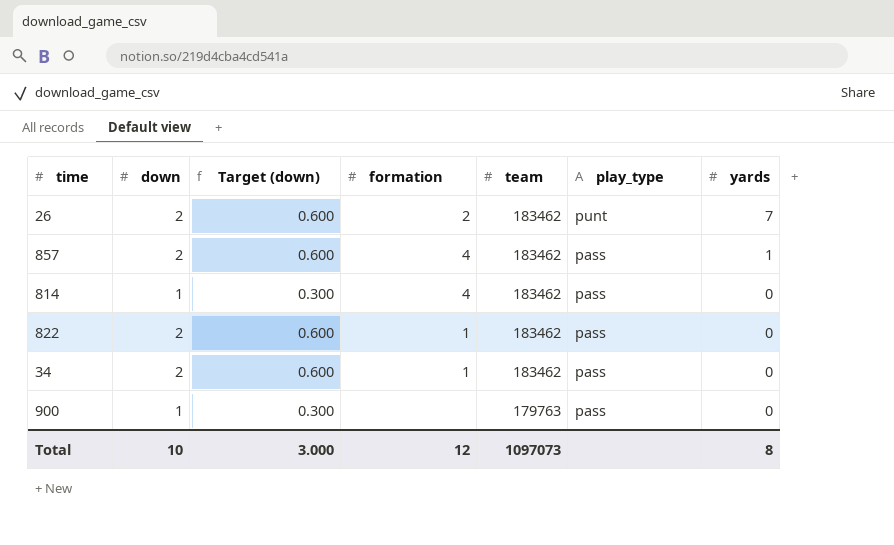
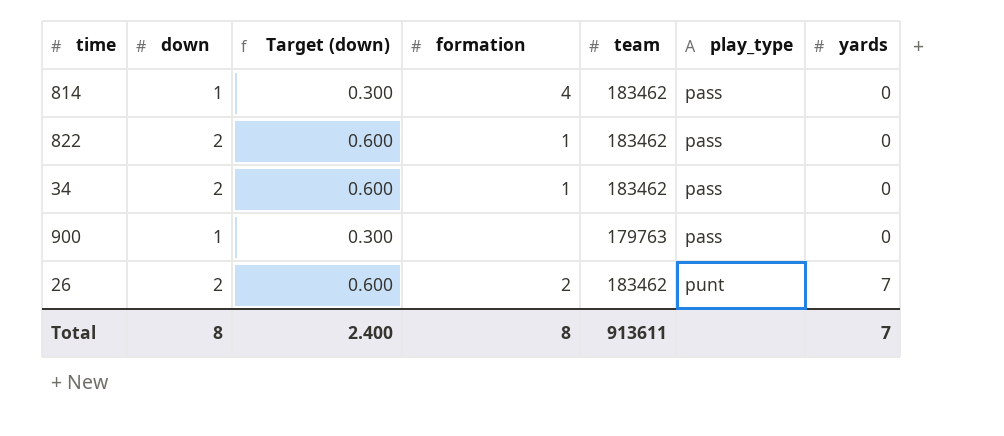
row order: team descending -> play_type ascending
row 857: 2 | 0.600 | 4 | 183462 | pass | 1 -> none
Total | down: 10 -> 8
Total | Target (down): 3.000 -> 2.400
Total | formation: 12 -> 8
Total | team: 1097073 -> 913611
Total | yards: 8 -> 7

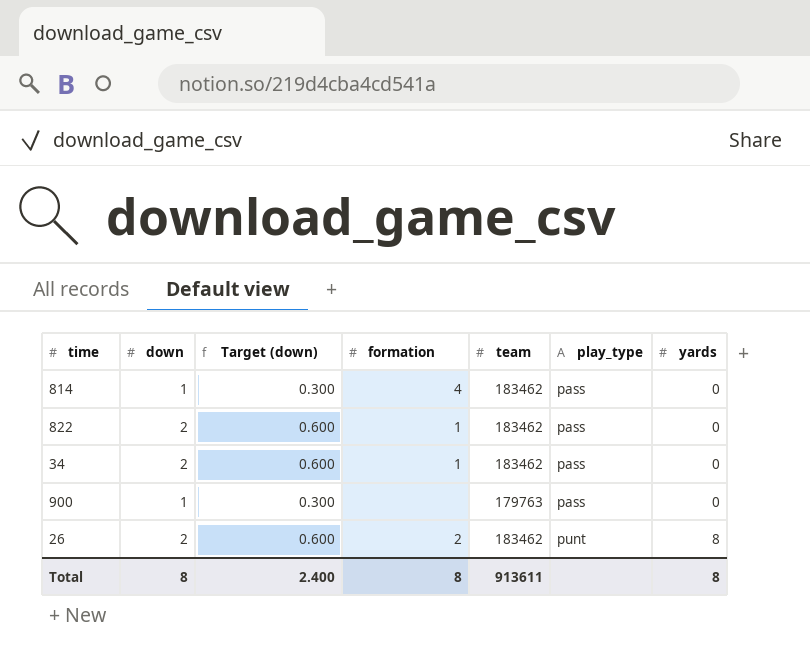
26 | yards: 7 -> 8
Total | yards: 7 -> 8

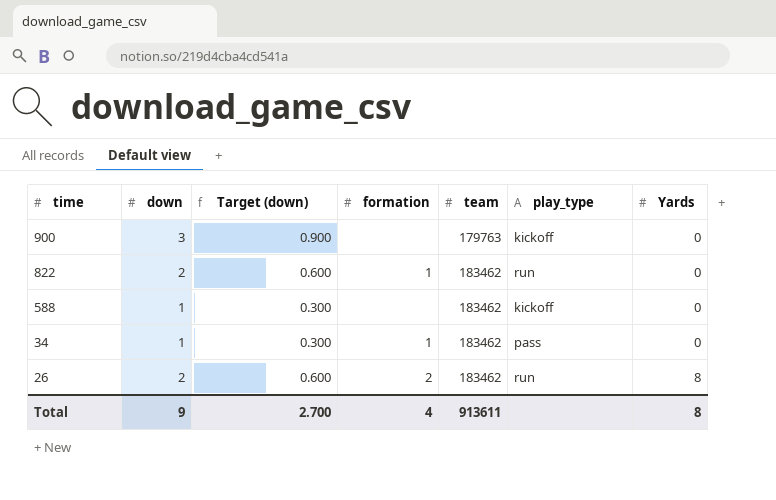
row order: play_type ascending -> time descending
column name: yards -> Yards
row 814: 1 | 0.300 | 4 | 183462 | pass | 0 -> none
900 | down: 1 -> 3
900 | Target (down): 0.300 -> 0.900
900 | play_type: pass -> kickoff
822 | play_type: pass -> run
row 588: none -> 1 | 0.300 | none | 183462 | kickoff | 0
34 | down: 2 -> 1
34 | Target (down): 0.600 -> 0.300
26 | play_type: punt -> run
Total | down: 8 -> 9
Total | Target (down): 2.400 -> 2.700
Total | formation: 8 -> 4

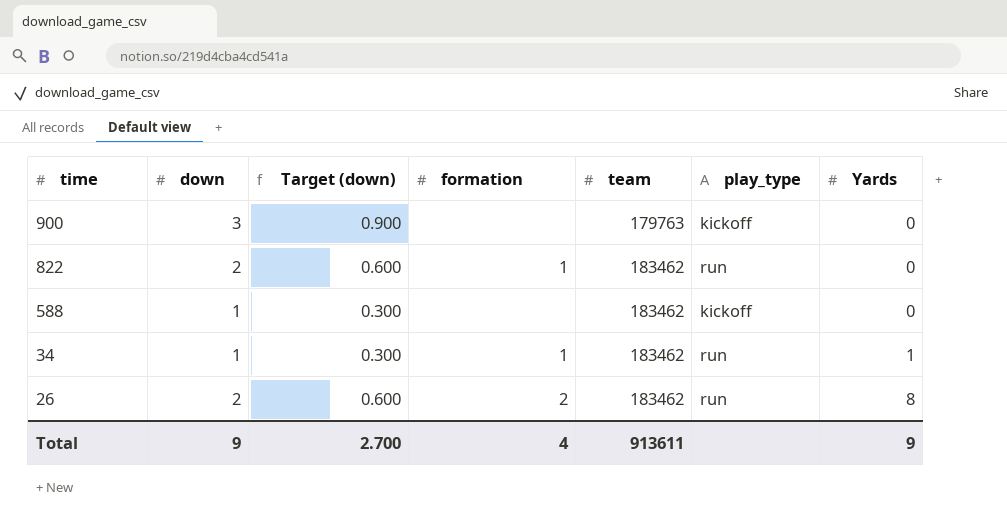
34 | play_type: pass -> run
34 | Yards: 0 -> 1
Total | Yards: 8 -> 9

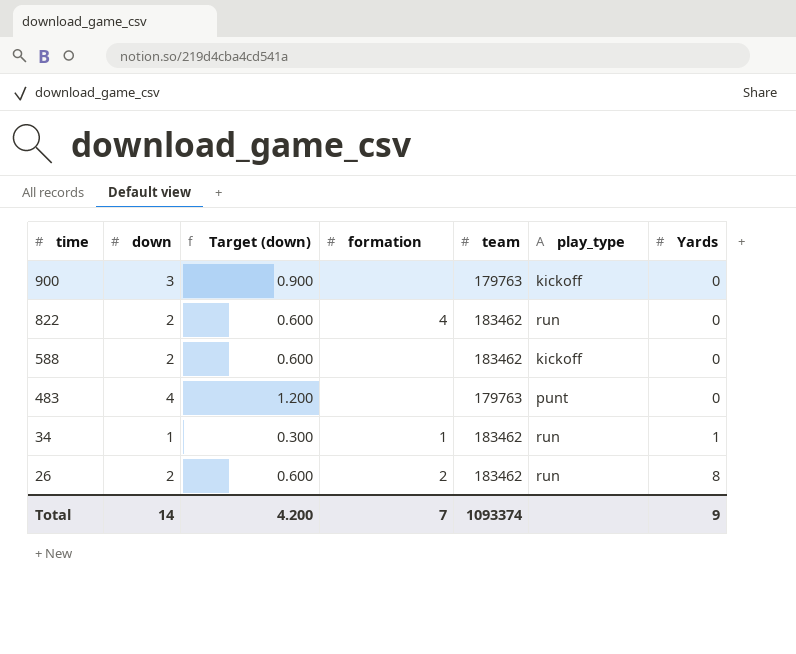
822 | formation: 1 -> 4
588 | down: 1 -> 2
588 | Target (down): 0.300 -> 0.600
row 483: none -> 4 | 1.200 | none | 179763 | punt | 0
Total | down: 9 -> 14
Total | Target (down): 2.700 -> 4.200
Total | formation: 4 -> 7
Total | team: 913611 -> 1093374

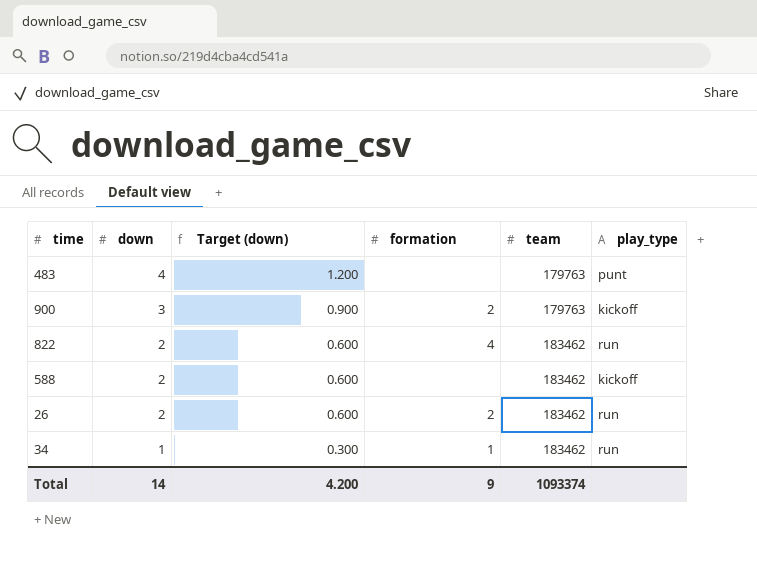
row order: time descending -> down descending
column Yards | position: 7 -> none
900 | formation: none -> 2
Total | formation: 7 -> 9

